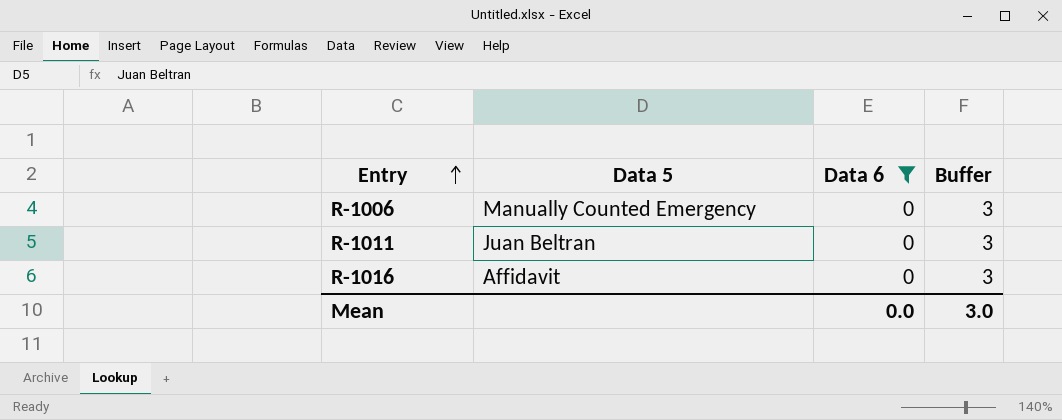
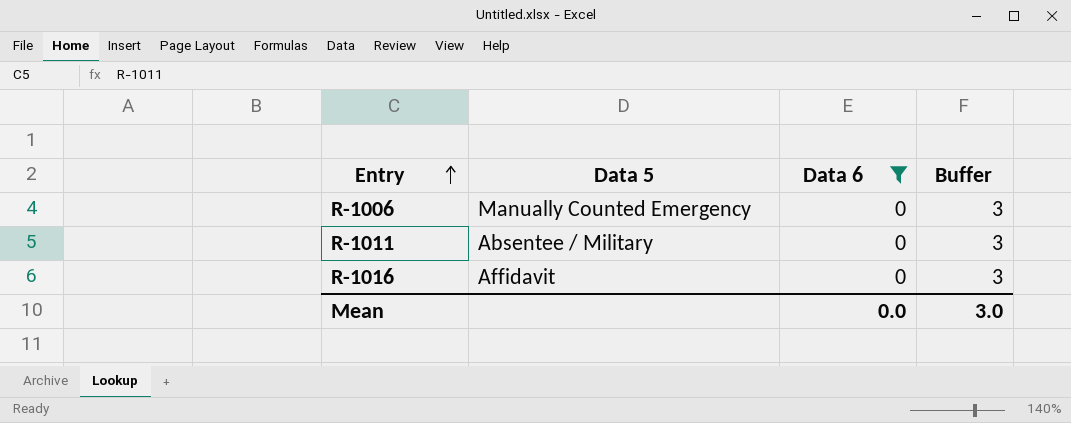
R-1011 | Data 5: Juan Beltran -> Absentee / Military

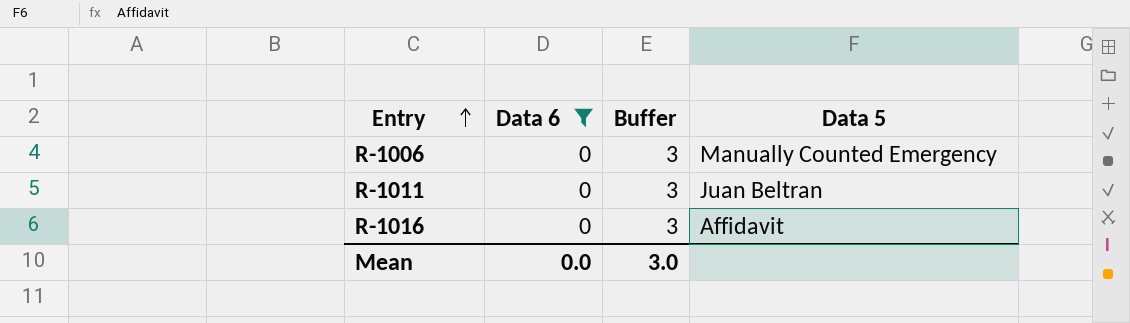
column Data 5 | position: 2 -> 4
R-1011 | Data 5: Absentee / Military -> Juan Beltran

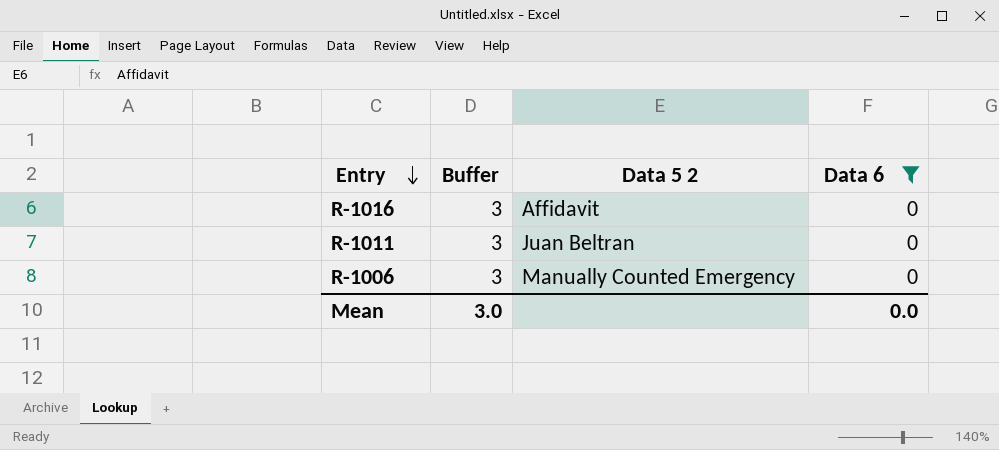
row order: Entry ascending -> Entry descending
column name: Data 5 -> Data 5 2
column Data 6 | position: 2 -> 4

